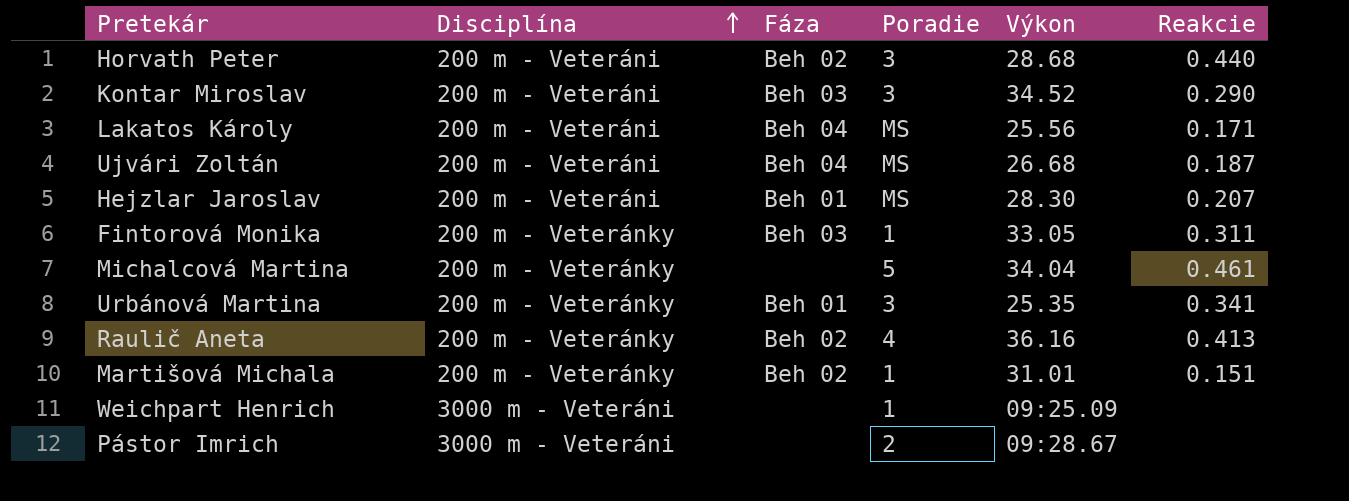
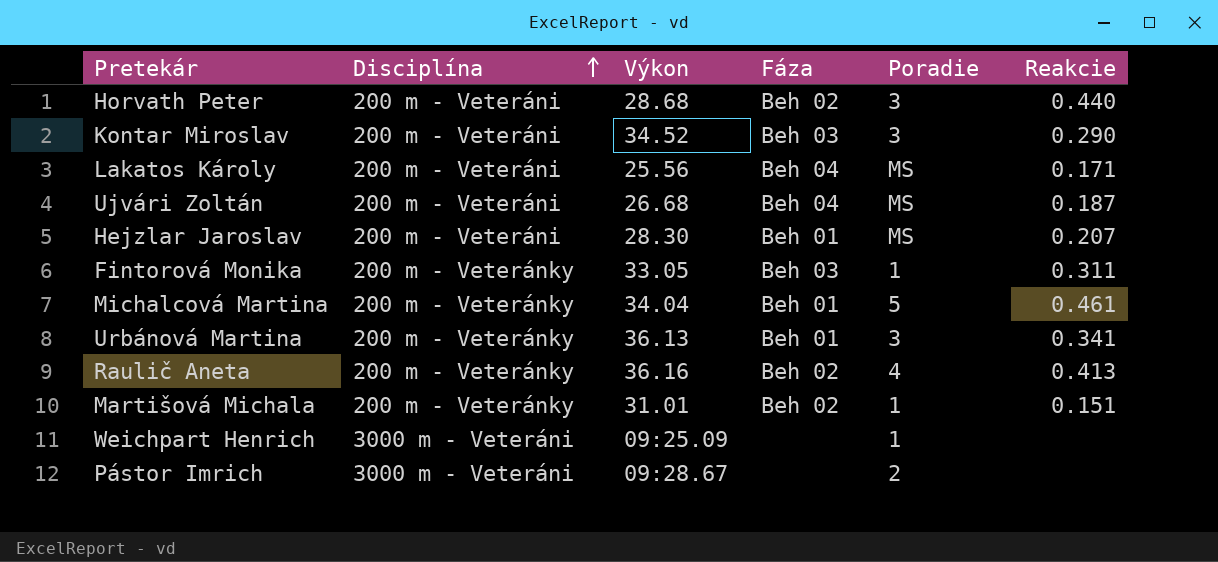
column Výkon | position: 5 -> 3
Michalcová Martina | Fáza: none -> Beh 01
Urbánová Martina | Výkon: 25.35 -> 36.13

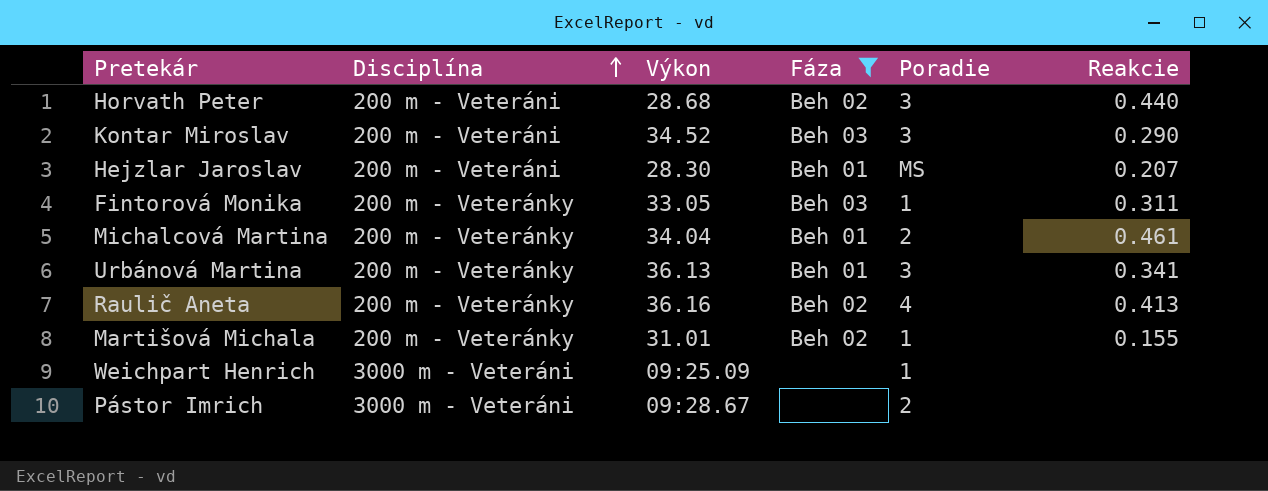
filter: none -> Fáza != Beh 04
Michalcová Martina | Poradie: 5 -> 2
Martišová Michala | Reakcie: 0.151 -> 0.155

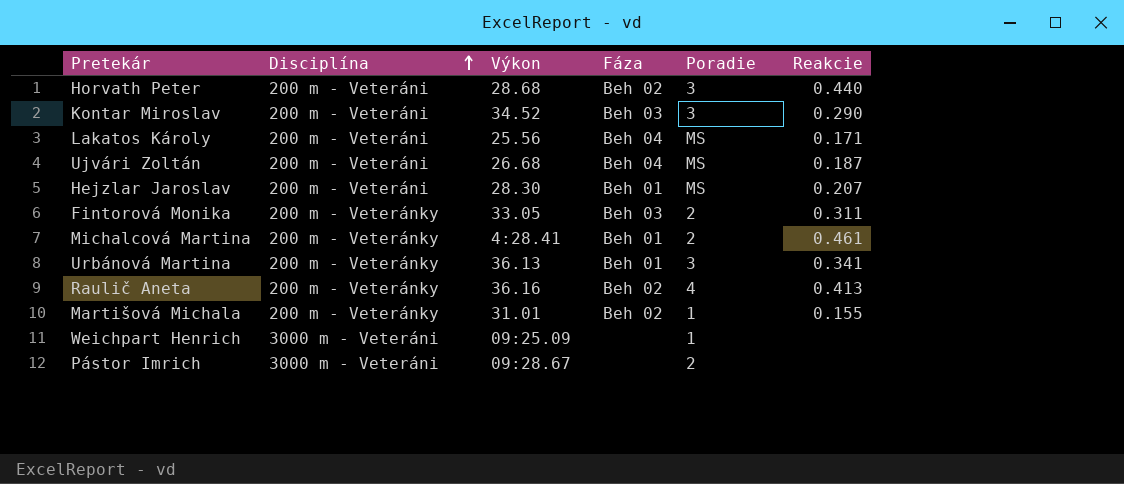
filter: Fáza != Beh 04 -> none
Fintorová Monika | Poradie: 1 -> 2
Michalcová Martina | Výkon: 34.04 -> 4:28.41

